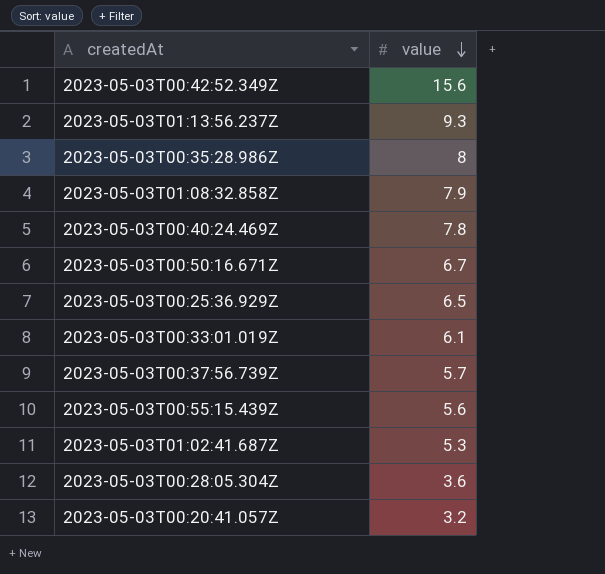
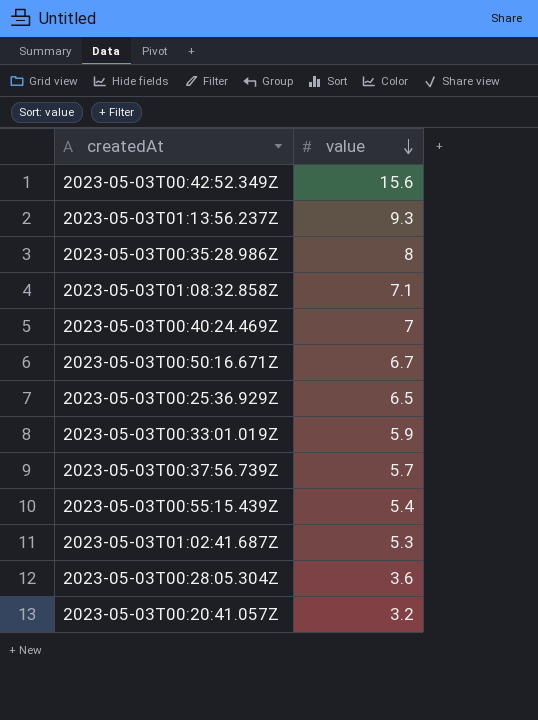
2023-05-03T01:08:32.858Z | value: 7.9 -> 7.1
2023-05-03T00:40:24.469Z | value: 7.8 -> 7
2023-05-03T00:33:01.019Z | value: 6.1 -> 5.9
2023-05-03T00:55:15.439Z | value: 5.6 -> 5.4

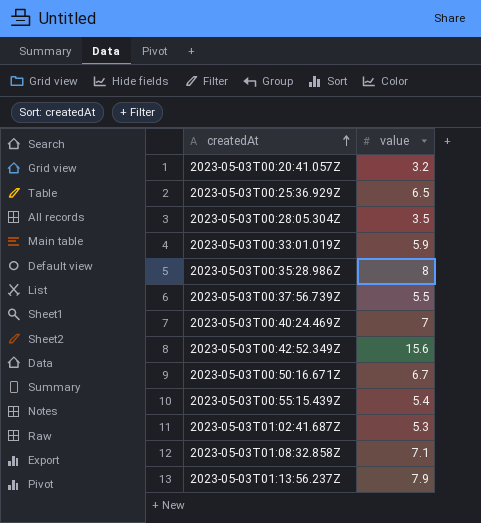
row order: value descending -> createdAt ascending
2023-05-03T00:28:05.304Z | value: 3.6 -> 3.5
2023-05-03T00:37:56.739Z | value: 5.7 -> 5.5
2023-05-03T01:13:56.237Z | value: 9.3 -> 7.9

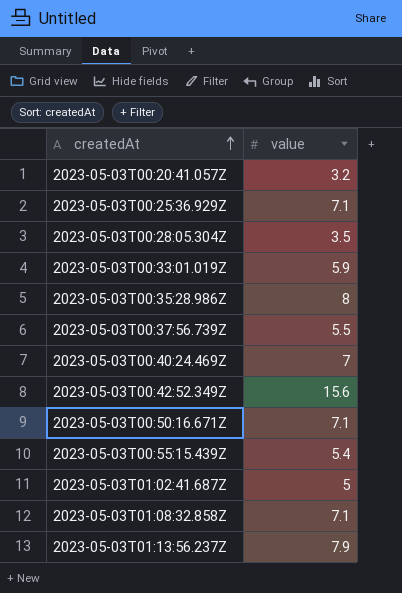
2023-05-03T00:25:36.929Z | value: 6.5 -> 7.1
2023-05-03T00:50:16.671Z | value: 6.7 -> 7.1
2023-05-03T01:02:41.687Z | value: 5.3 -> 5

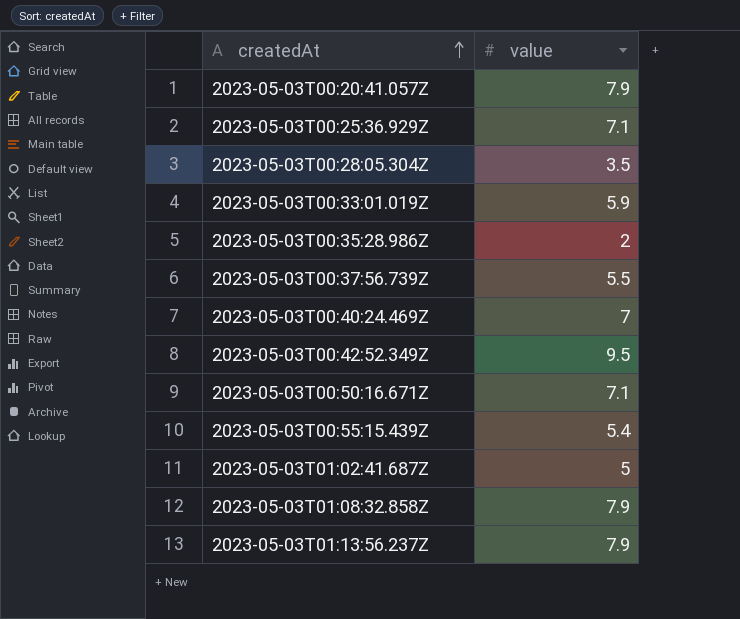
2023-05-03T00:20:41.057Z | value: 3.2 -> 7.9
2023-05-03T00:35:28.986Z | value: 8 -> 2
2023-05-03T00:42:52.349Z | value: 15.6 -> 9.5
2023-05-03T01:08:32.858Z | value: 7.1 -> 7.9

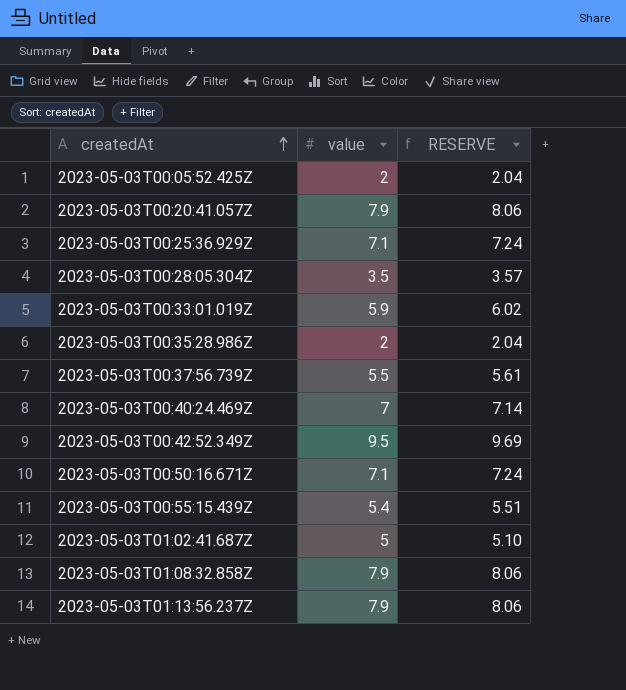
column RESERVE | formula: none -> [value] * 1.02
row 2023-05-03T00:05:52.425Z: none -> 2 | 2.04

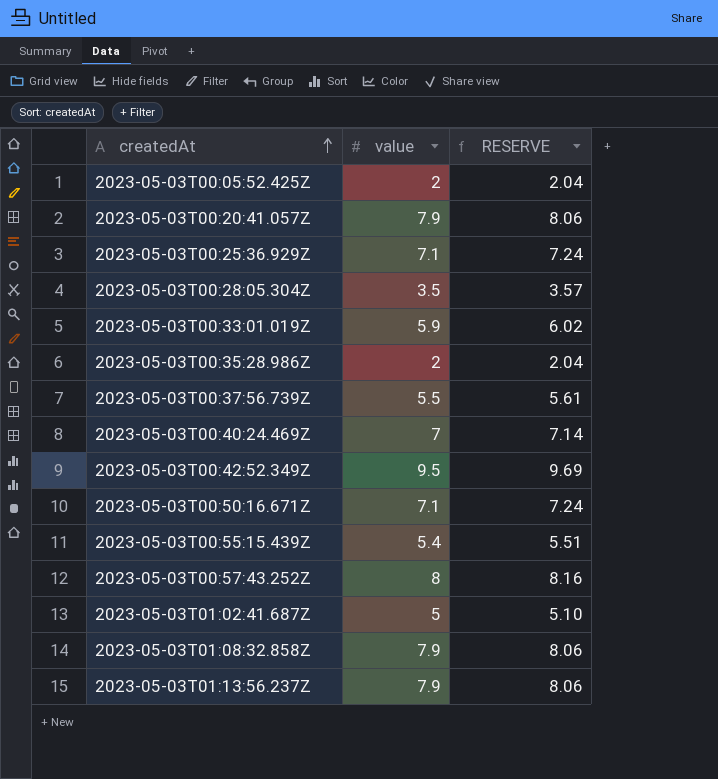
row 2023-05-03T00:57:43.252Z: none -> 8 | 8.16

